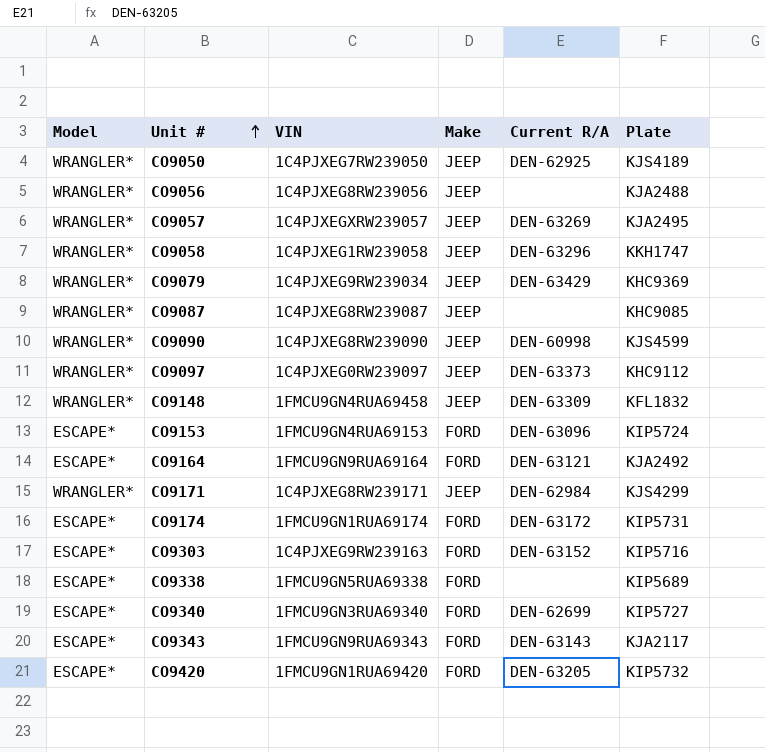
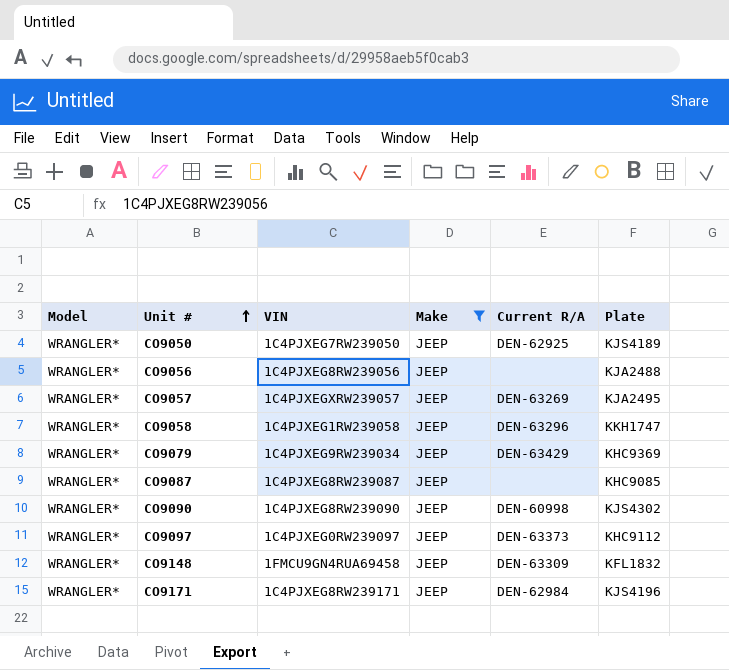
filter: none -> Make = JEEP
CO9090 | Plate: KJS4599 -> KJS4302
CO9171 | Plate: KJS4299 -> KJS4196

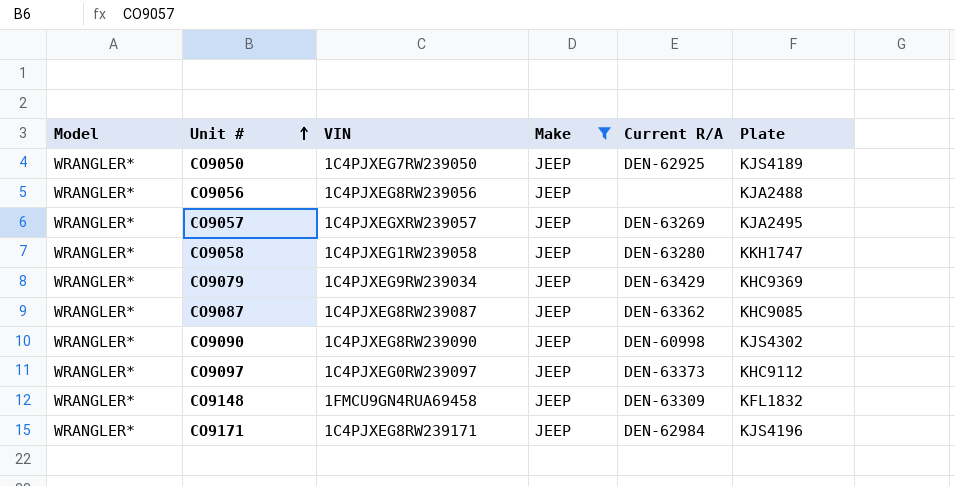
CO9058 | Current R/A: DEN-63296 -> DEN-63280
CO9087 | Current R/A: none -> DEN-63362

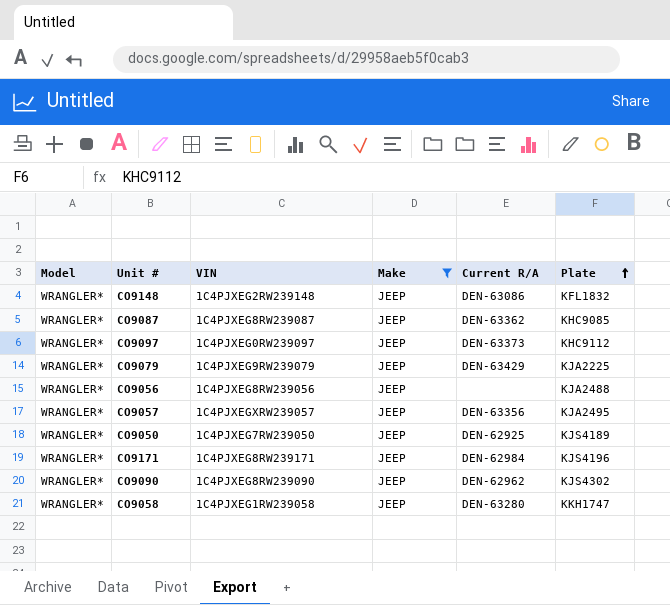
row order: Unit # ascending -> Plate ascending
CO9148 | VIN: 1FMCU9GN4RUA69458 -> 1C4PJXEG2RW239148
CO9148 | Current R/A: DEN-63309 -> DEN-63086
CO9079 | VIN: 1C4PJXEG9RW239034 -> 1C4PJXEG9RW239079
CO9079 | Plate: KHC9369 -> KJA2225
CO9057 | Current R/A: DEN-63269 -> DEN-63356
CO9090 | Current R/A: DEN-60998 -> DEN-62962

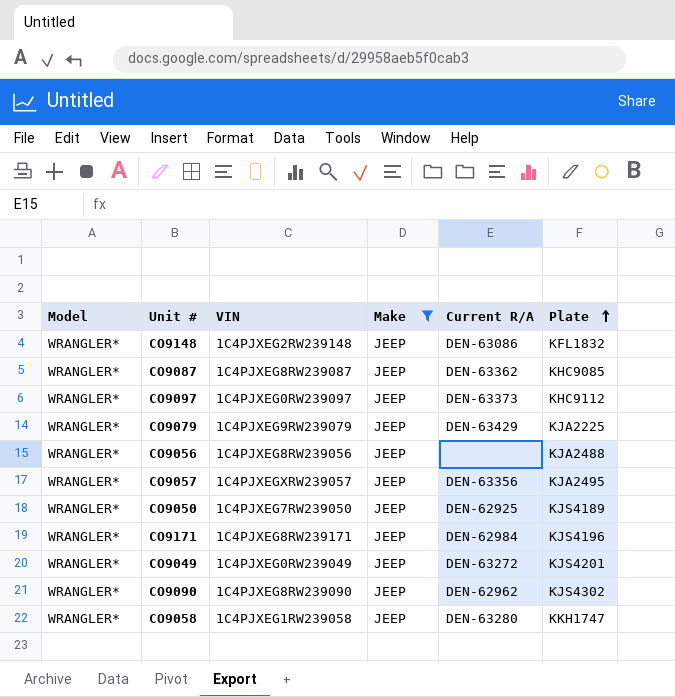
row CO9049: none -> WRANGLER* | 1C4PJXEG0RW239049 | JEEP | DEN-63272 | KJS4201

